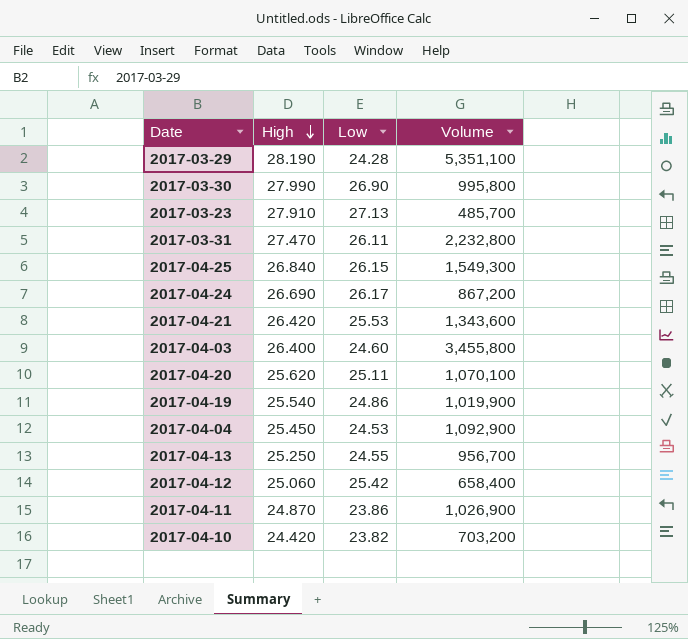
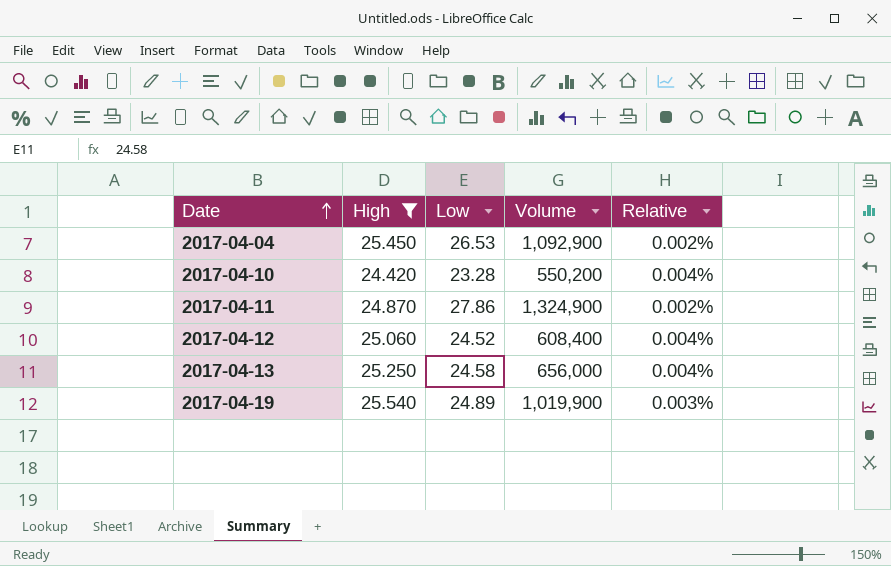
filter: none -> High <= 25.540
row order: High descending -> Date ascending
column Relative | formula: none -> [High] / [Volume]
2017-04-04 | Low: 24.53 -> 26.53
2017-04-10 | Low: 23.82 -> 23.28
2017-04-10 | Volume: 703,200 -> 550,200
2017-04-11 | Low: 23.86 -> 27.86
2017-04-11 | Volume: 1,026,900 -> 1,324,900
2017-04-12 | Low: 25.42 -> 24.52
2017-04-12 | Volume: 658,400 -> 608,400
2017-04-13 | Low: 24.55 -> 24.58
2017-04-13 | Volume: 956,700 -> 656,000
2017-04-19 | Low: 24.86 -> 24.89

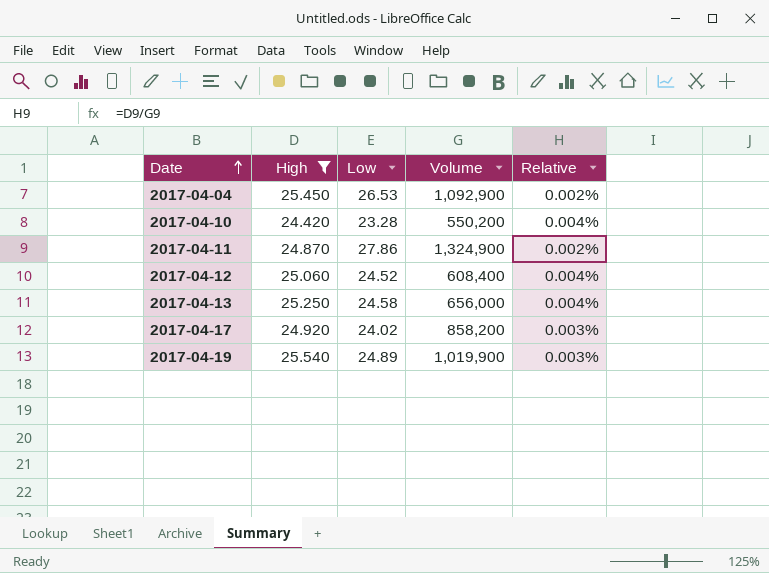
row 2017-04-17: none -> 24.920 | 24.02 | 858,200 | 0.003%

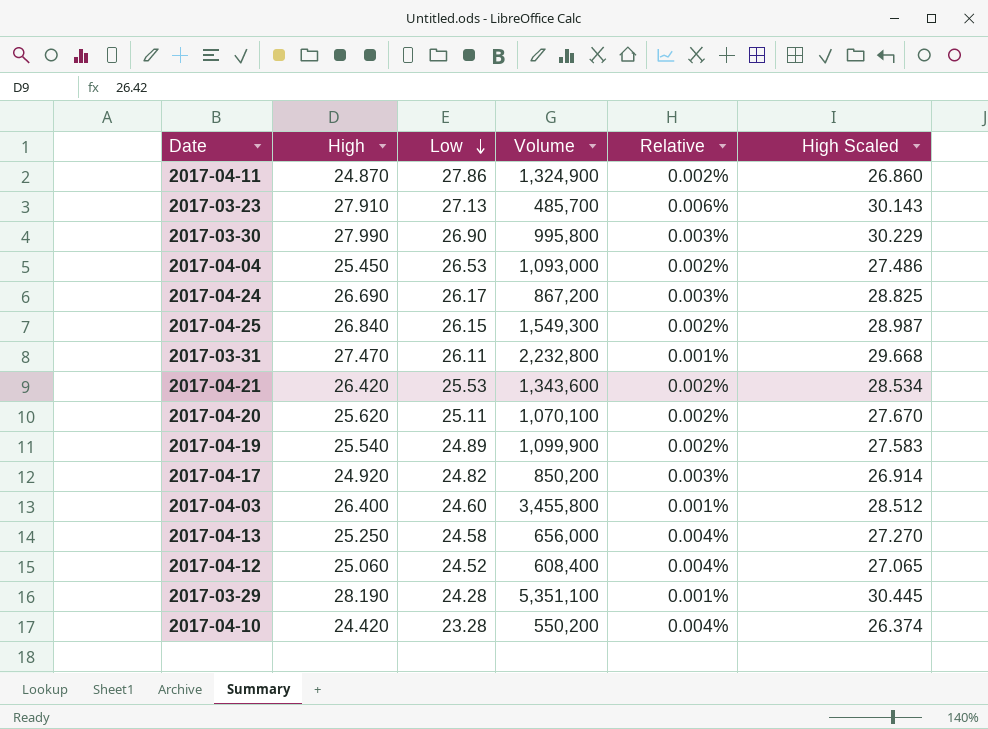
filter: High <= 25.540 -> none
row order: Date ascending -> Low descending
column High Scaled | formula: none -> [High] * 1.08
2017-04-04 | Volume: 1,092,900 -> 1,093,000
2017-04-19 | Volume: 1,019,900 -> 1,099,900
2017-04-19 | Relative: 0.003% -> 0.002%
2017-04-17 | Low: 24.02 -> 24.82
2017-04-17 | Volume: 858,200 -> 850,200

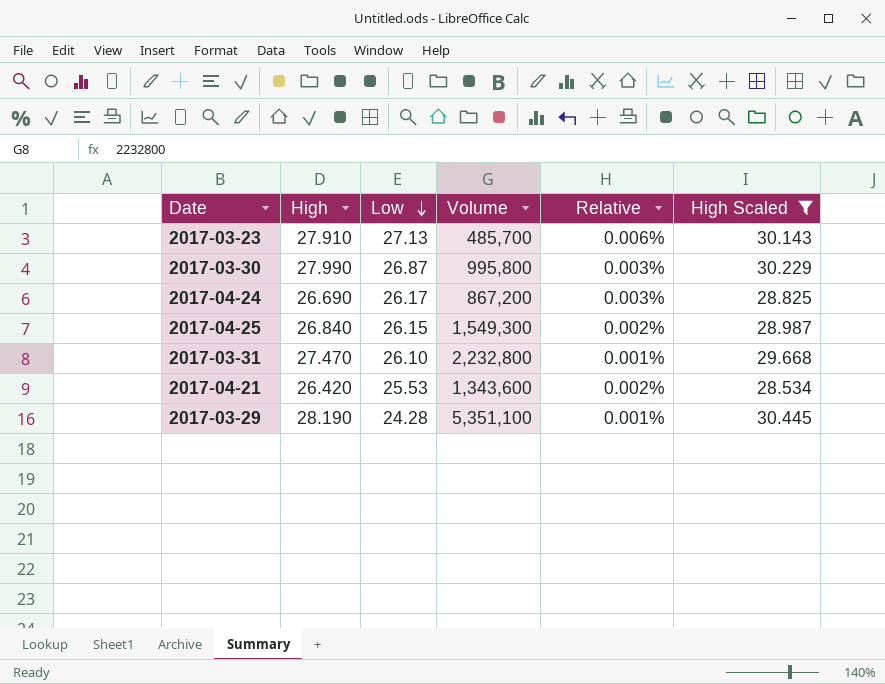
filter: none -> High Scaled >= 28.534
2017-03-30 | Low: 26.90 -> 26.87
2017-03-31 | Low: 26.11 -> 26.10

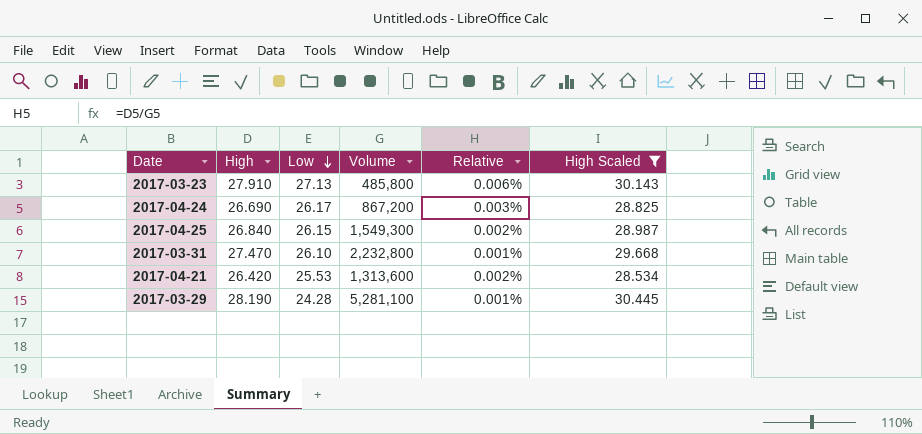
row 2017-03-30: 27.990 | 26.87 | 995,800 | 0.003% | 30.229 -> none
2017-03-23 | Volume: 485,700 -> 485,800
2017-04-21 | Volume: 1,343,600 -> 1,313,600
2017-03-29 | Volume: 5,351,100 -> 5,281,100

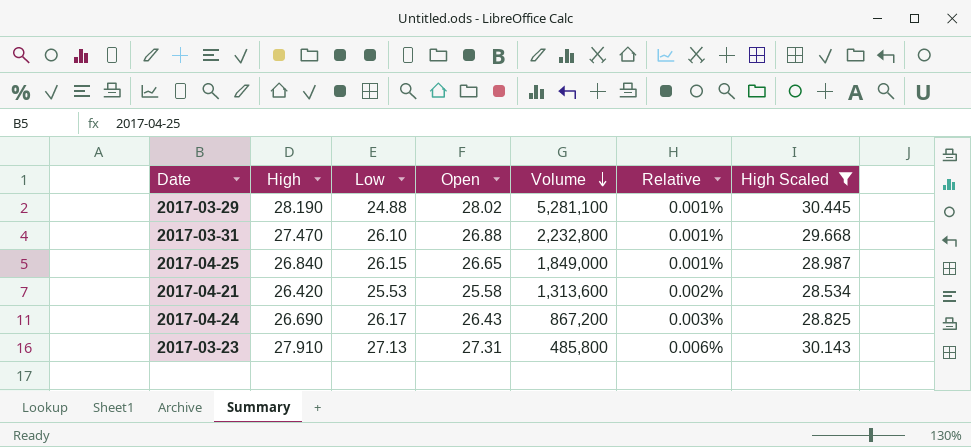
row order: Low descending -> Volume descending
column Open | position: none -> 4
2017-03-29 | Low: 24.28 -> 24.88
2017-04-25 | Volume: 1,549,300 -> 1,849,000
2017-04-25 | Relative: 0.002% -> 0.001%

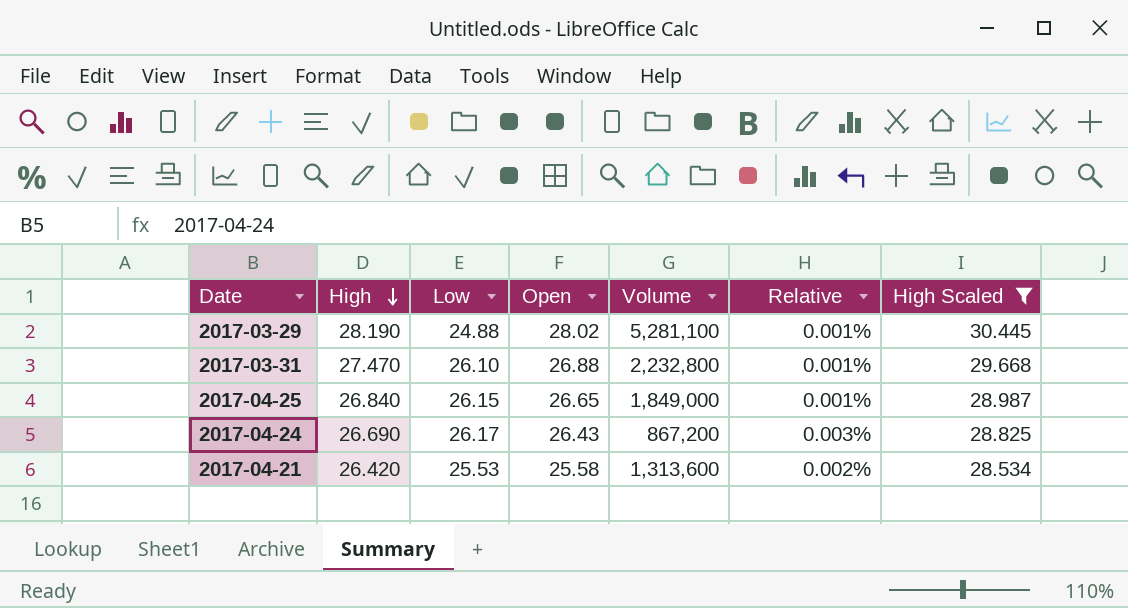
row order: Volume descending -> High descending
row 2017-03-23: 27.910 | 27.13 | 27.31 | 485,800 | 0.006% | 30.143 -> none

